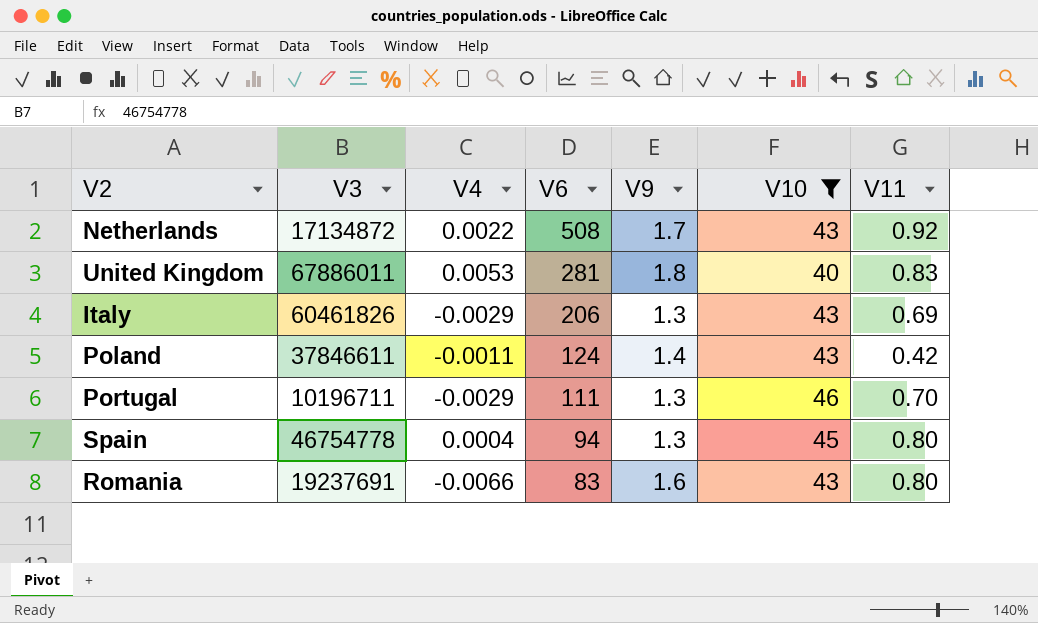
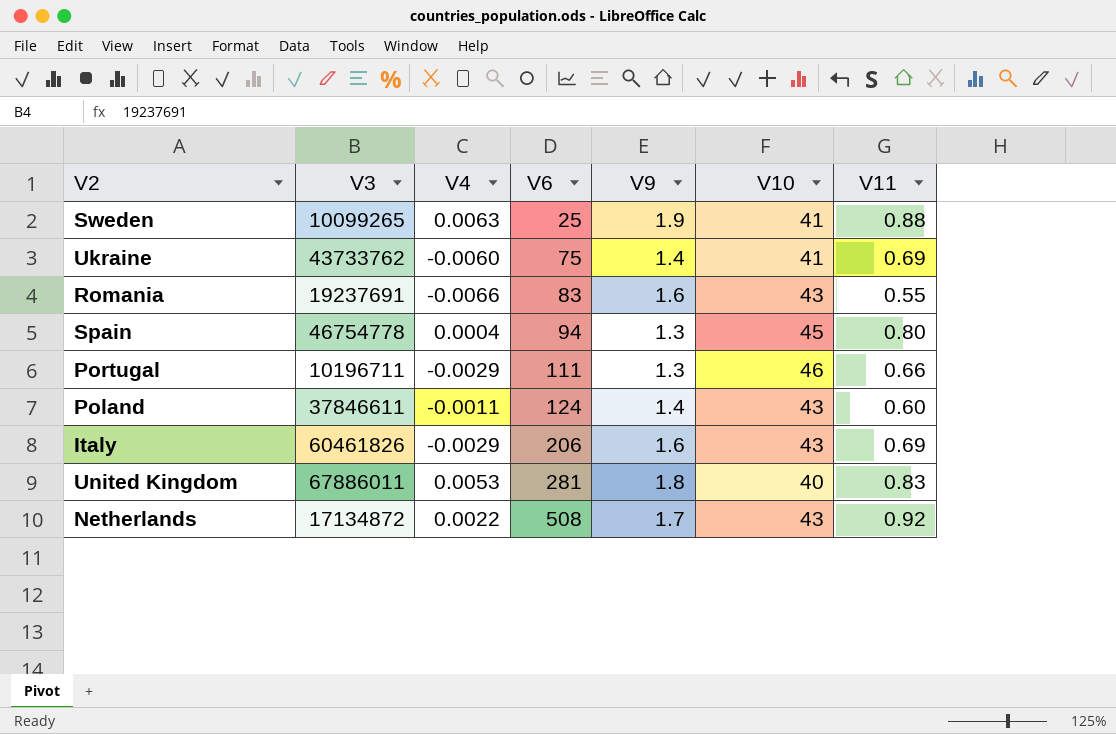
filter: V10 != 41 -> none
row order: V6 descending -> V6 ascending
Romania | V11: 0.80 -> 0.55
Portugal | V11: 0.70 -> 0.66
Poland | V11: 0.42 -> 0.60
Italy | V9: 1.3 -> 1.6

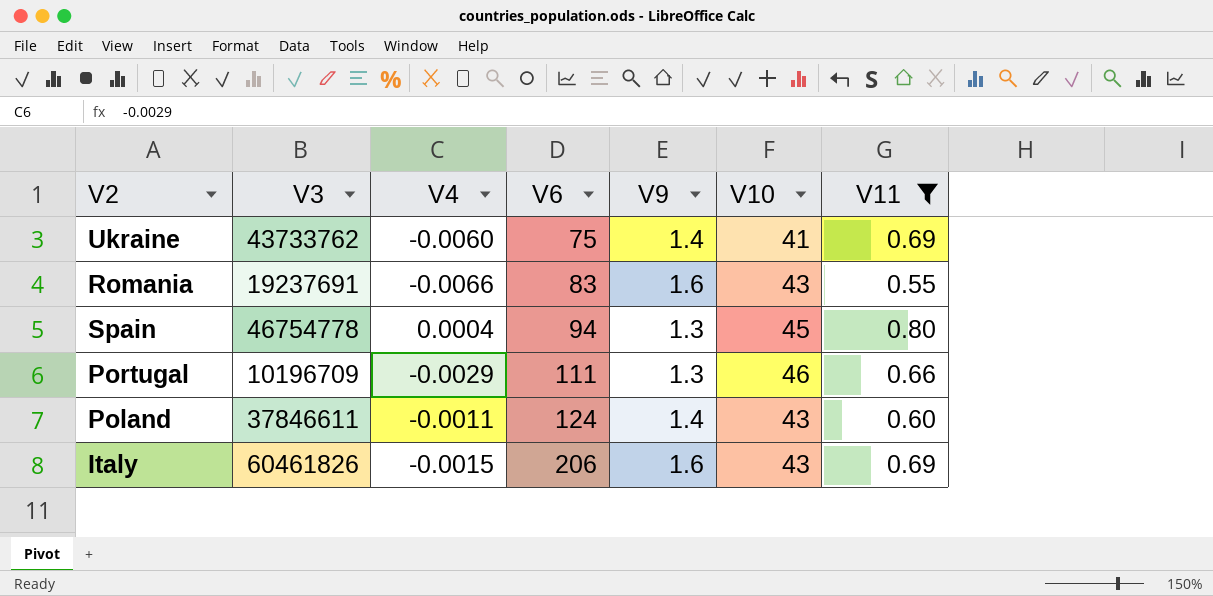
filter: none -> V11 <= 0.80
Portugal | V3: 10196711 -> 10196709
Italy | V4: -0.0029 -> -0.0015

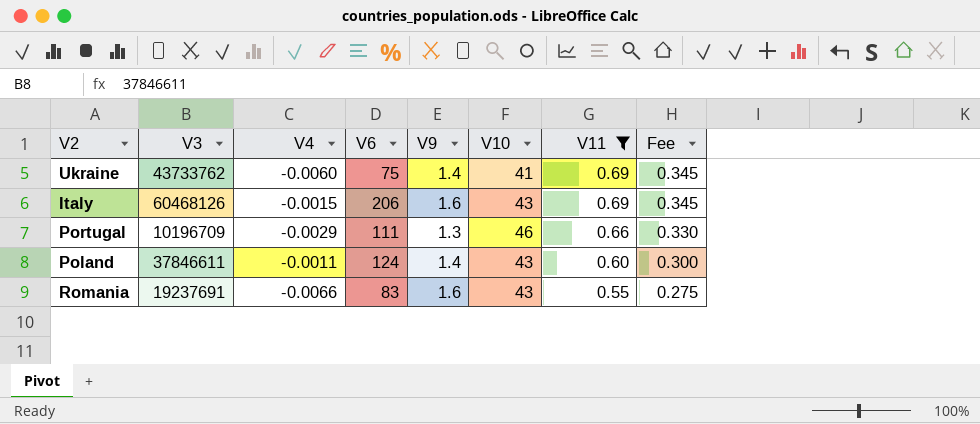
row order: V6 ascending -> V11 descending
column Fee | formula: none -> [V11] * 0.5
row Spain: 46754778 | 0.0004 | 94 | 1.3 | 45 | 0.80 -> none
Italy | V3: 60461826 -> 60468126

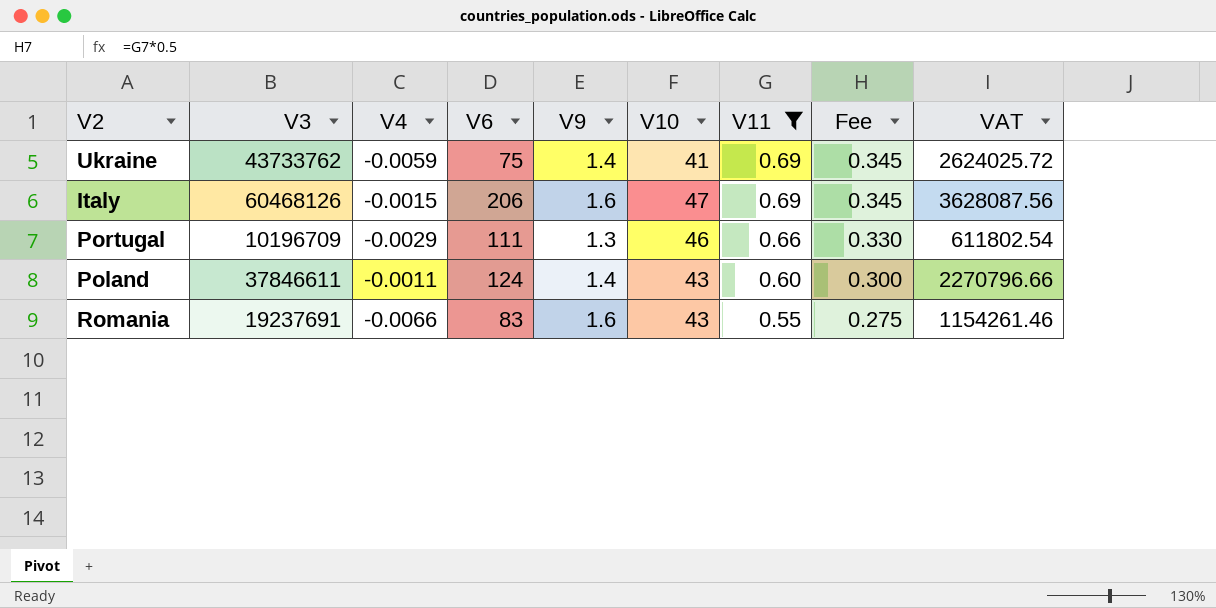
column VAT | formula: none -> [V3] * 0.06
Ukraine | V4: -0.0060 -> -0.0059
Italy | V10: 43 -> 47

